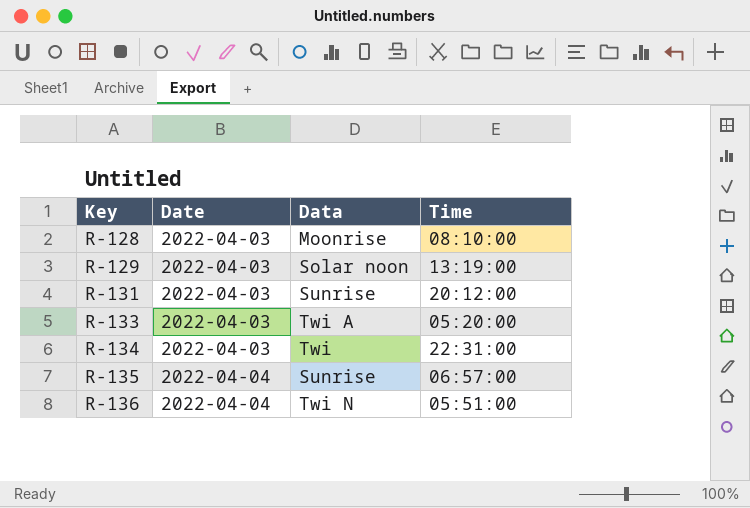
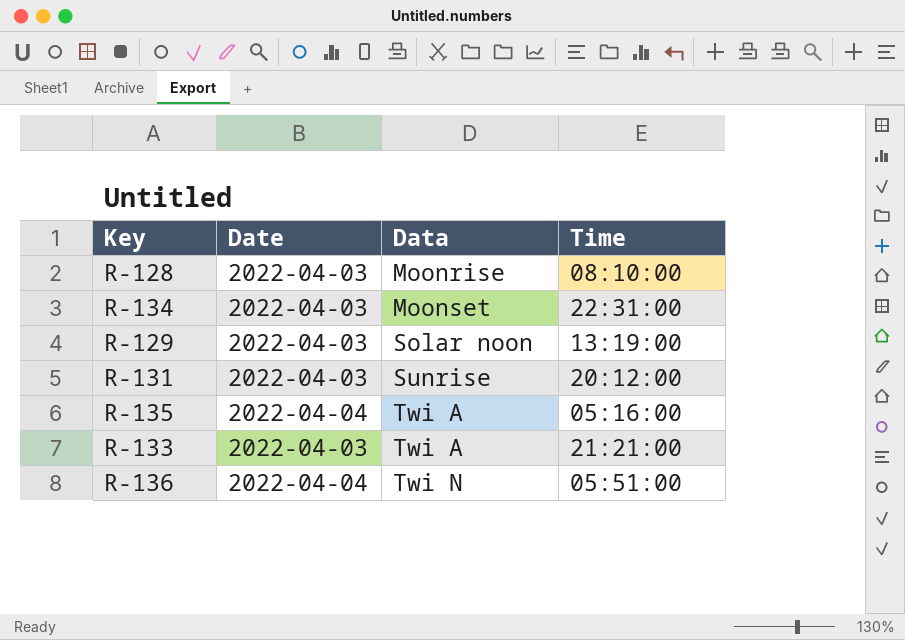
row order: Key ascending -> Data ascending
R-134 | Data: Twi -> Moonset
R-135 | Data: Sunrise -> Twi A
R-135 | Time: 06:57:00 -> 05:16:00
R-133 | Time: 05:20:00 -> 21:21:00

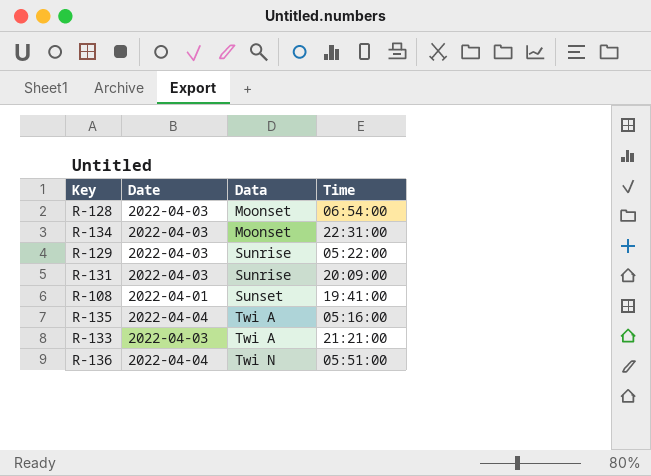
R-128 | Data: Moonrise -> Moonset
R-128 | Time: 08:10:00 -> 06:54:00
R-129 | Data: Solar noon -> Sunrise
R-129 | Time: 13:19:00 -> 05:22:00
R-131 | Time: 20:12:00 -> 20:09:00
row R-108: none -> 2022-04-01 | Sunset | 19:41:00

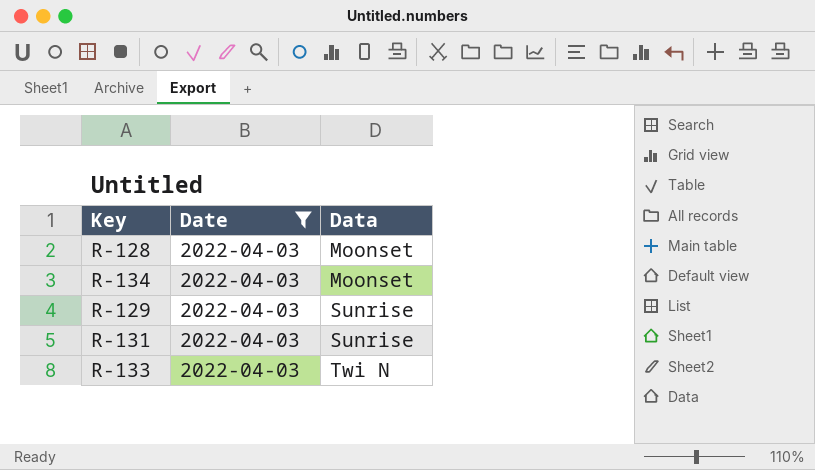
filter: none -> Date = 2022-04-03
column Time | position: 4 -> none
R-133 | Data: Twi A -> Twi N

